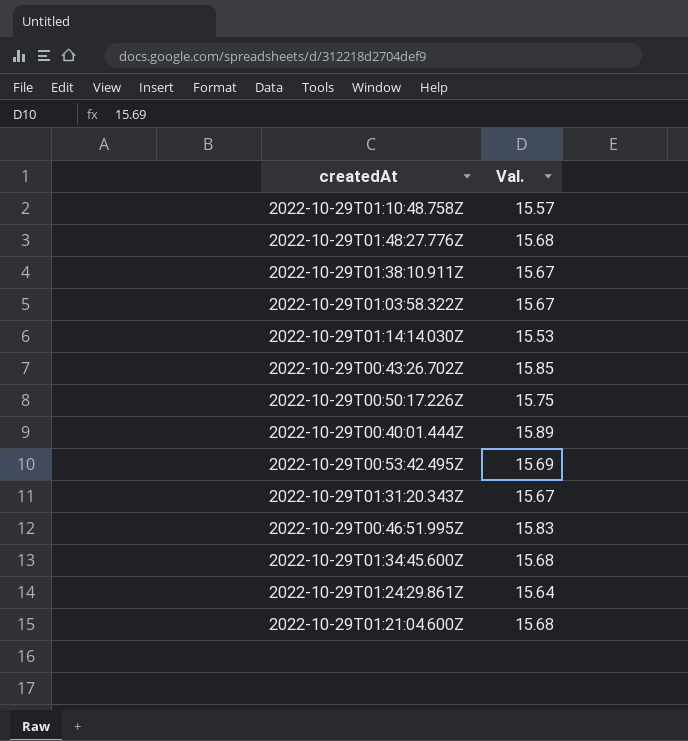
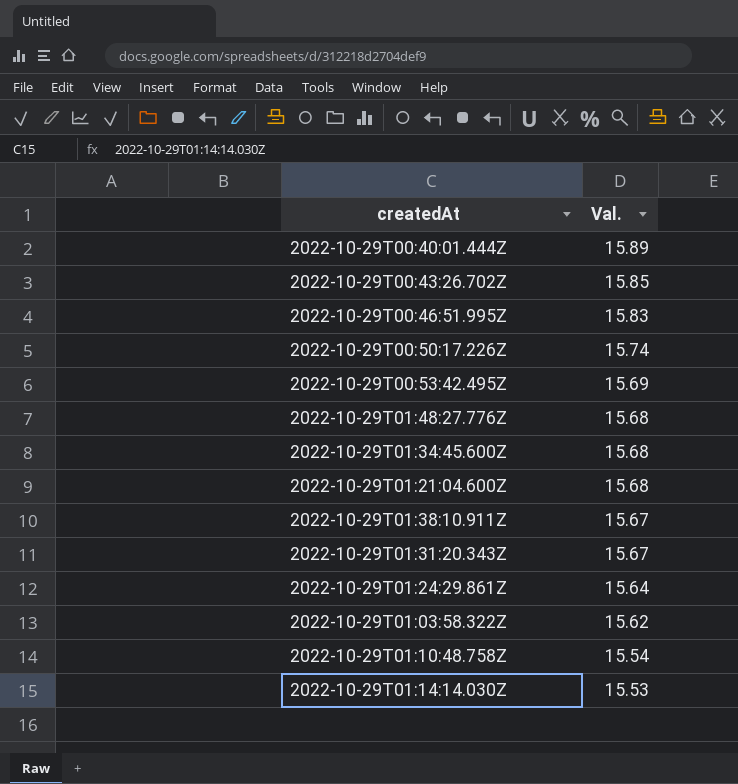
row order: none -> Val. descending
2022-10-29T00:50:17.226Z | Val.: 15.75 -> 15.74
2022-10-29T01:03:58.322Z | Val.: 15.67 -> 15.62
2022-10-29T01:10:48.758Z | Val.: 15.57 -> 15.54

